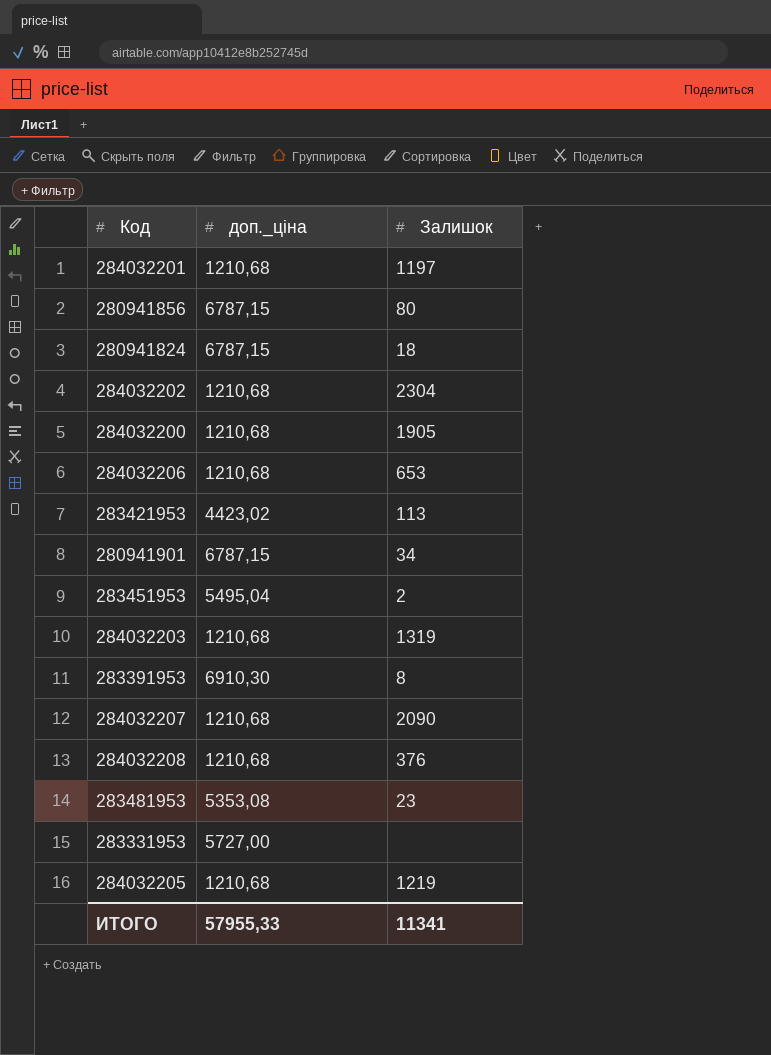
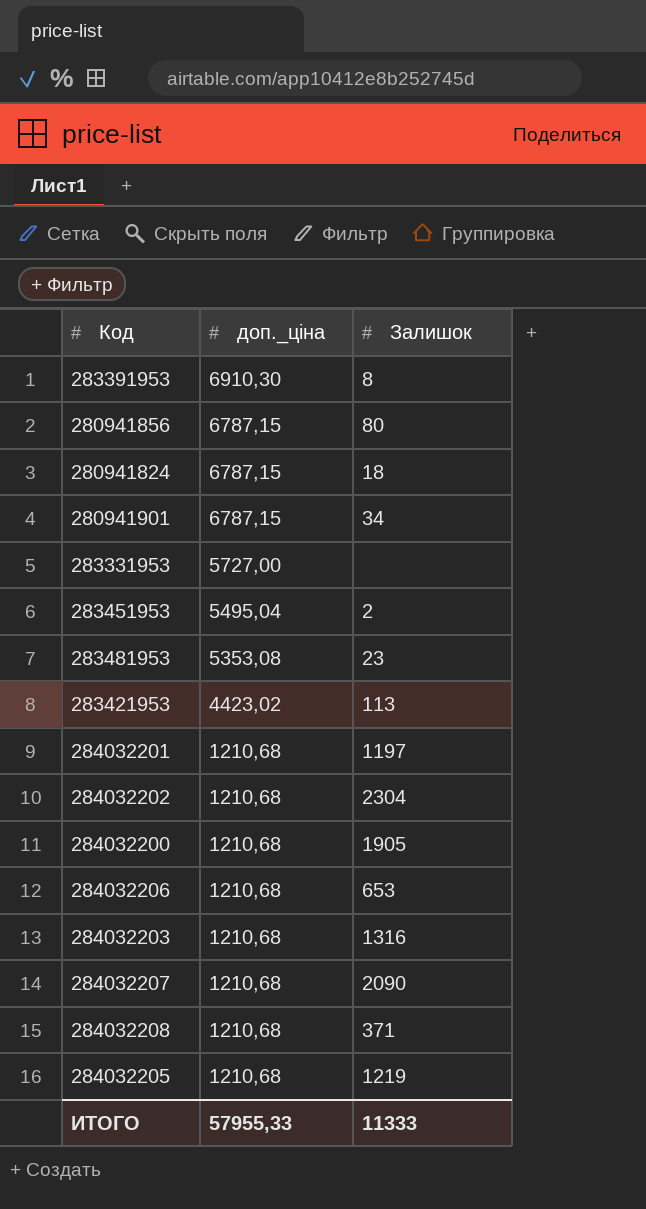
row order: none -> доп._ціна descending
284032203 | Залишок: 1319 -> 1316
284032208 | Залишок: 376 -> 371
ИТОГО | Залишок: 11341 -> 11333

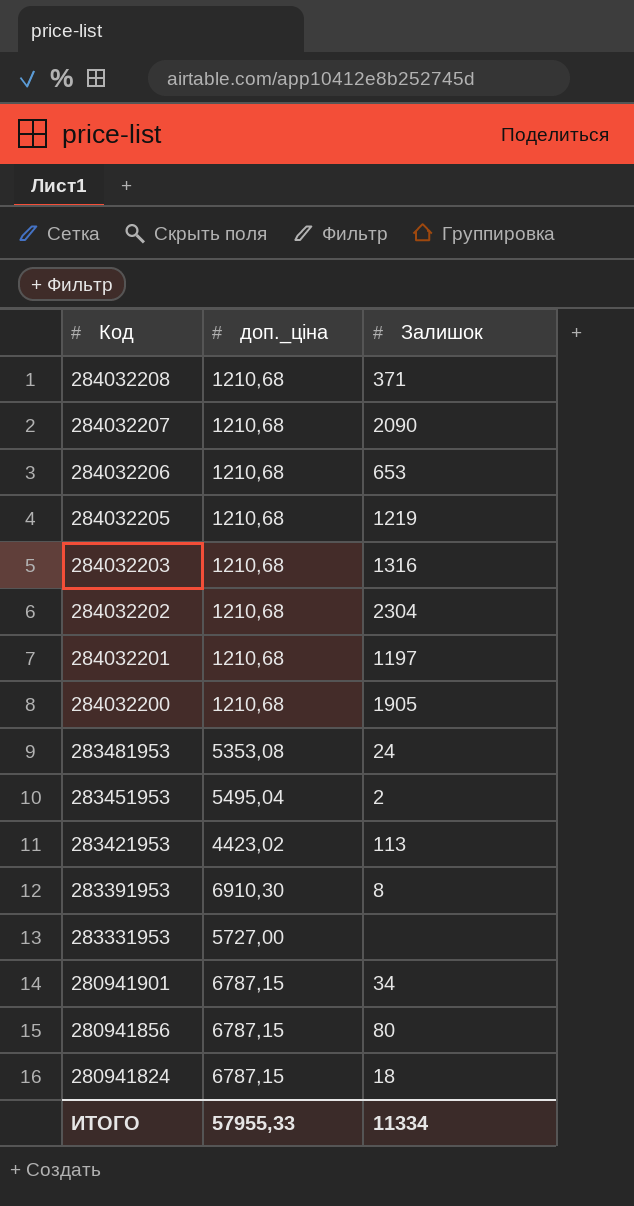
row order: доп._ціна descending -> Код descending
283481953 | Залишок: 23 -> 24
ИТОГО | Залишок: 11333 -> 11334

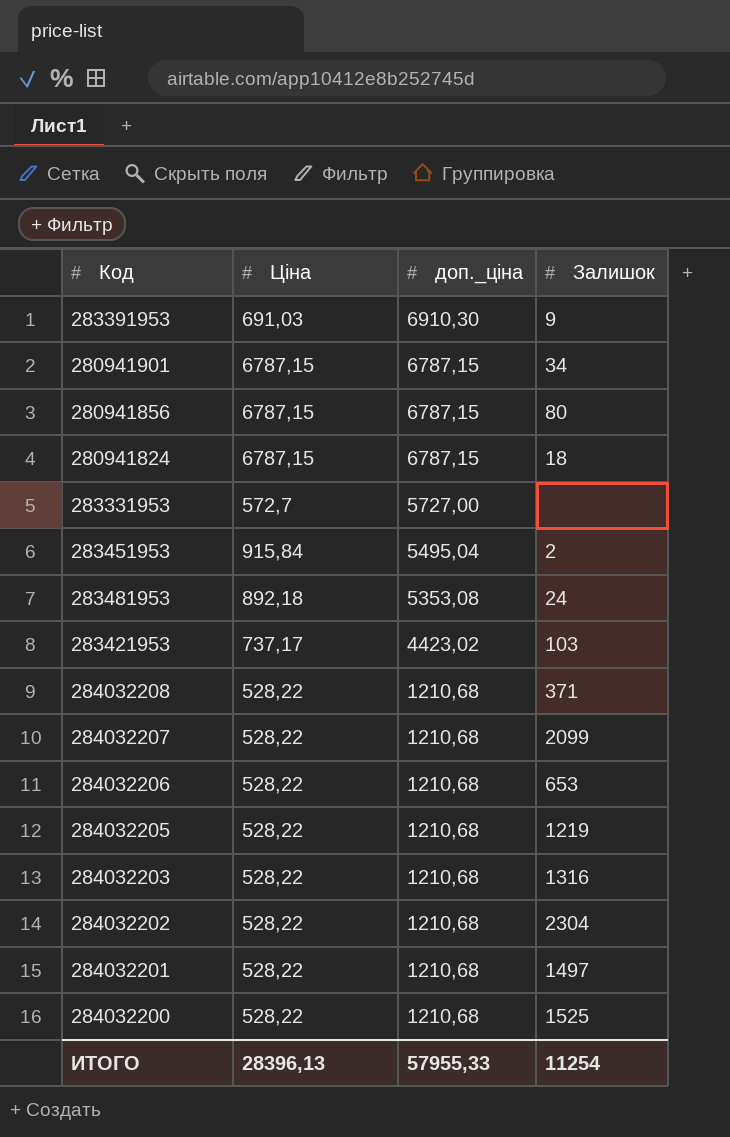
row order: Код descending -> доп._ціна descending
column Ціна | position: none -> 2
283391953 | Залишок: 8 -> 9
283421953 | Залишок: 113 -> 103
284032207 | Залишок: 2090 -> 2099
284032201 | Залишок: 1197 -> 1497
284032200 | Залишок: 1905 -> 1525
ИТОГО | Залишок: 11334 -> 11254

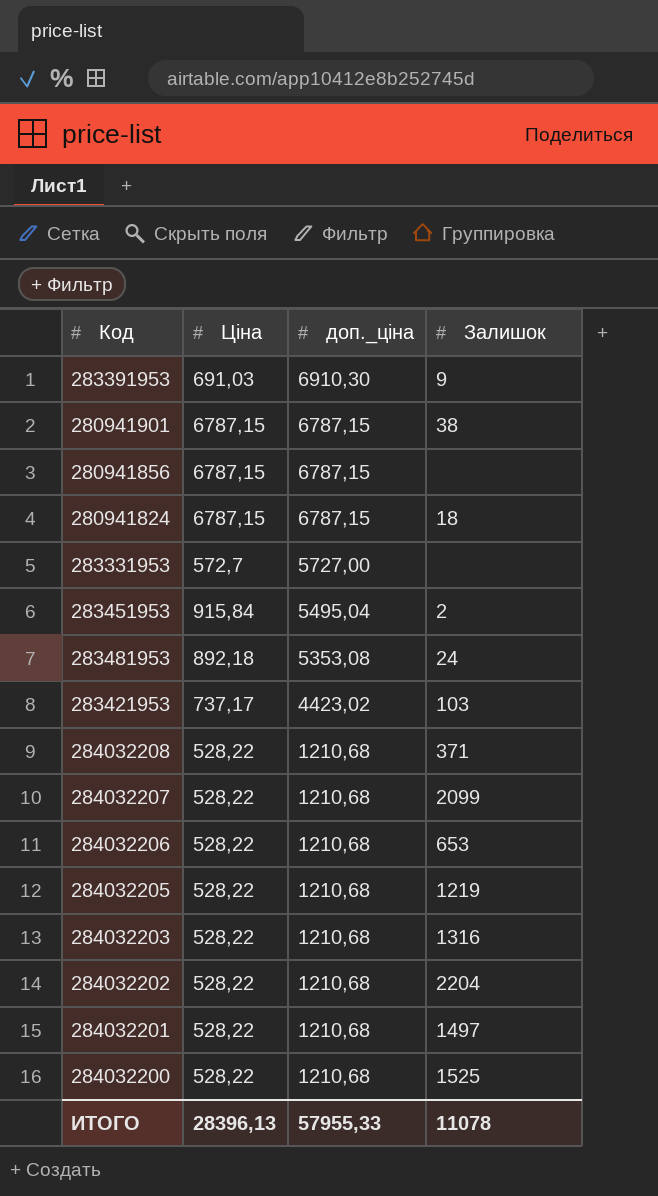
280941901 | Залишок: 34 -> 38
280941856 | Залишок: 80 -> none
284032202 | Залишок: 2304 -> 2204
ИТОГО | Залишок: 11254 -> 11078

